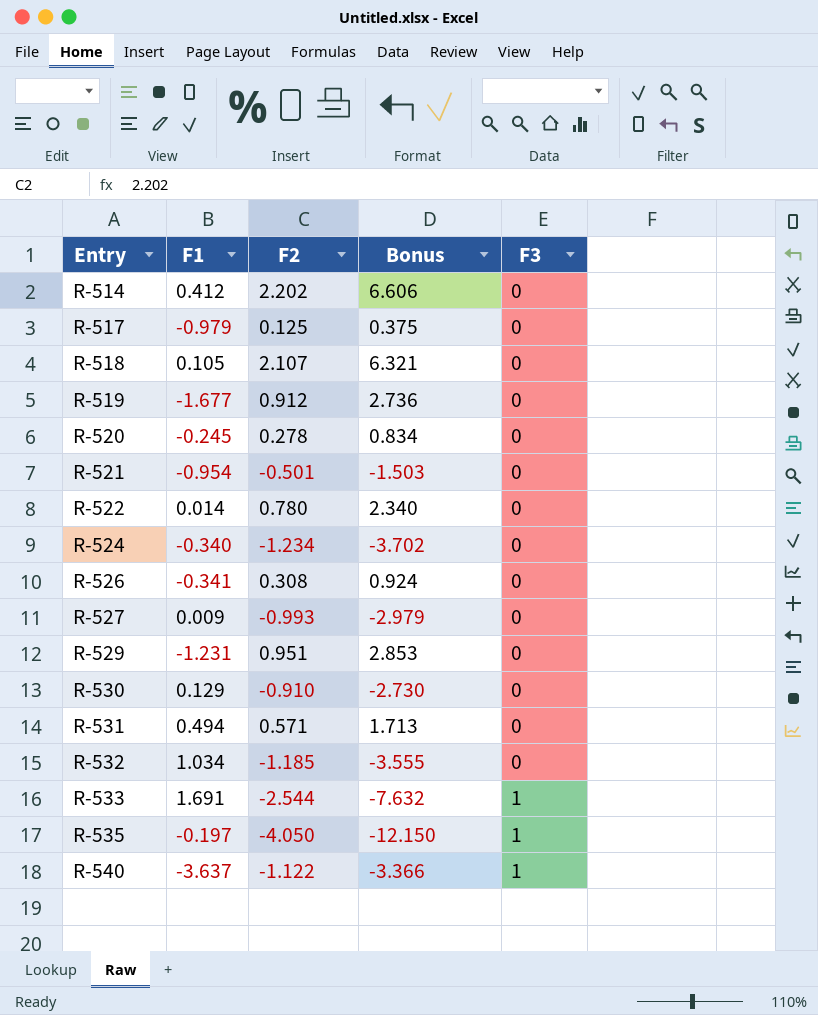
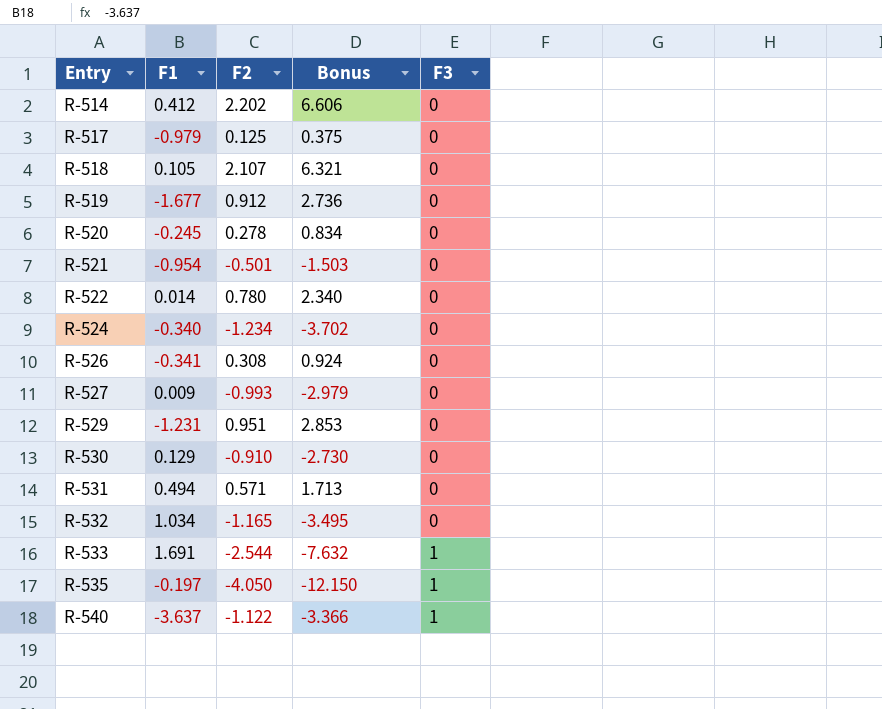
R-532 | F2: -1.185 -> -1.165
R-532 | Bonus: -3.555 -> -3.495

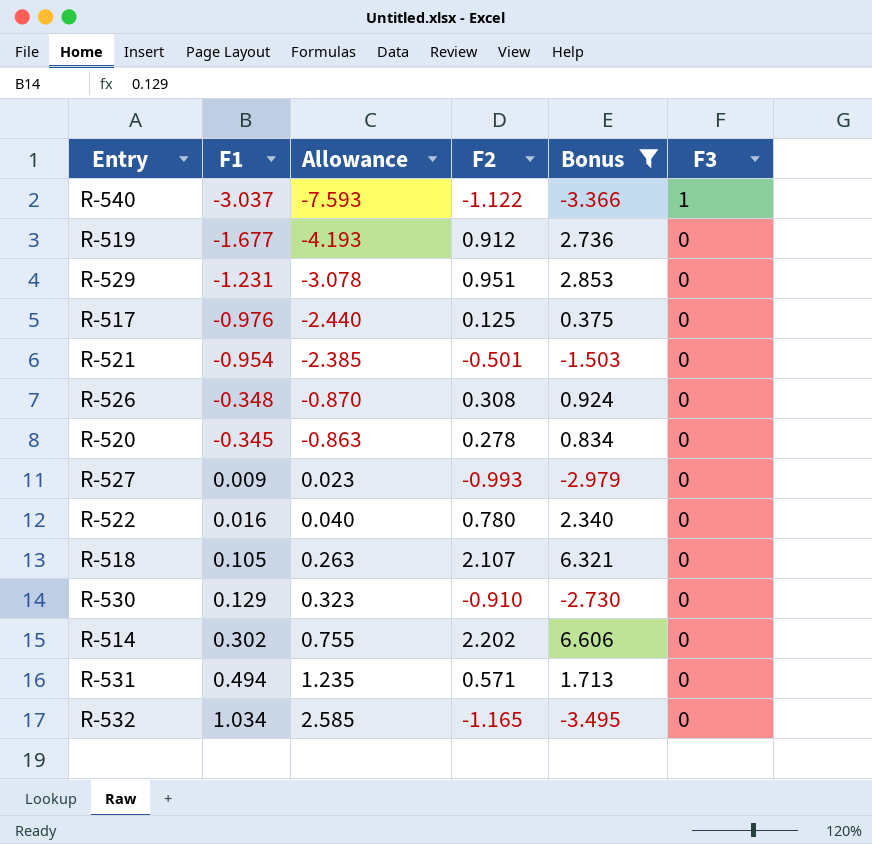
filter: none -> Bonus >= -3.495
row order: Entry ascending -> F1 ascending
column Allowance | formula: none -> [F1] * 2.5
R-540 | F1: -3.637 -> -3.037
R-517 | F1: -0.979 -> -0.976
R-526 | F1: -0.341 -> -0.348
R-520 | F1: -0.245 -> -0.345
R-522 | F1: 0.014 -> 0.016
R-514 | F1: 0.412 -> 0.302

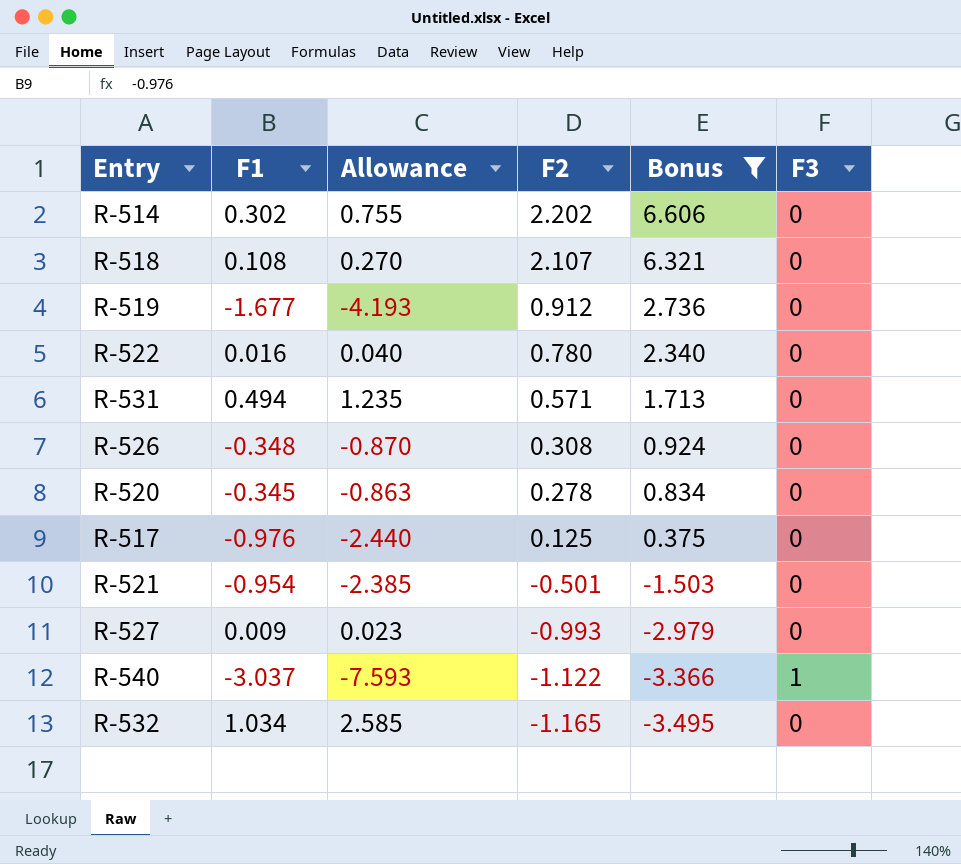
row order: F1 ascending -> F2 descending
row R-529: -1.231 | -3.078 | 0.951 | 2.853 | 0 -> none
row R-530: 0.129 | 0.323 | -0.910 | -2.730 | 0 -> none
R-518 | F1: 0.105 -> 0.108
R-518 | Allowance: 0.263 -> 0.270

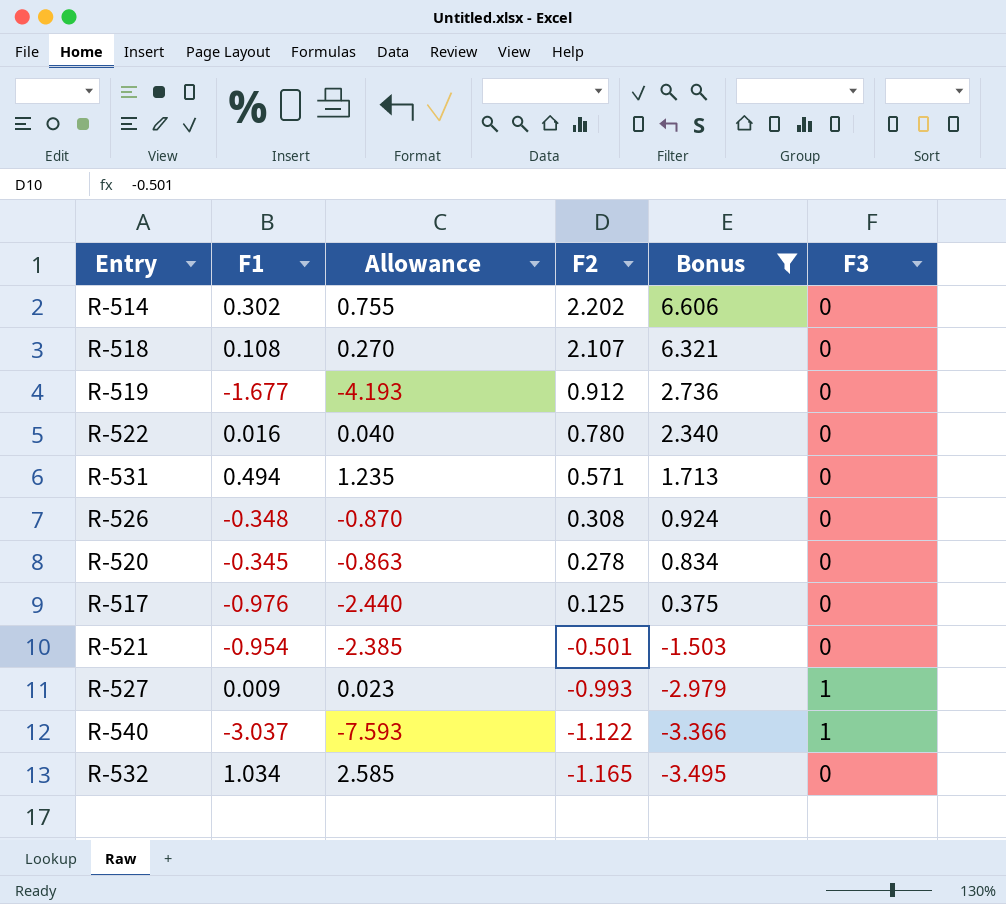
R-527 | F3: 0 -> 1

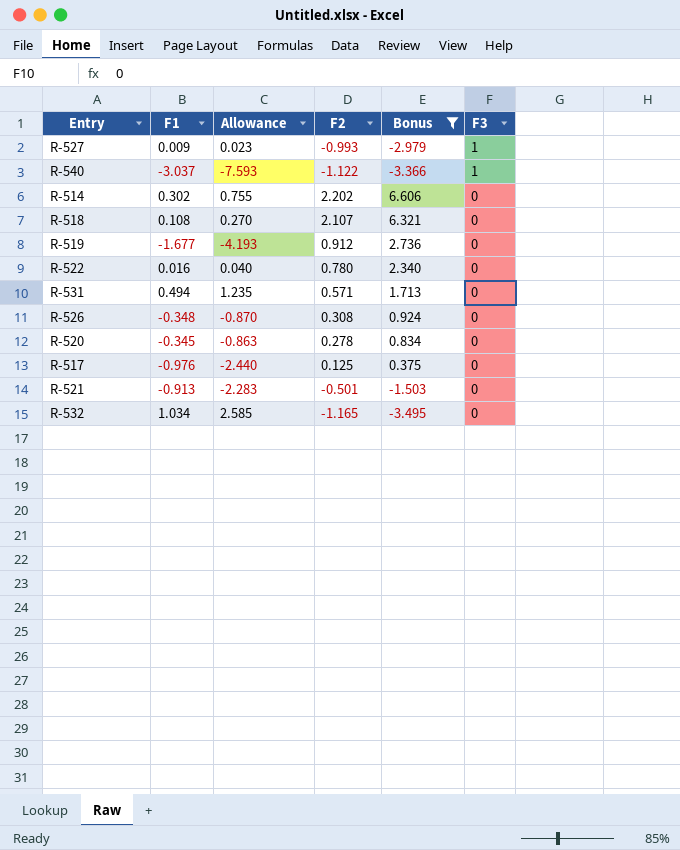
row order: F2 descending -> F3 descending
R-521 | F1: -0.954 -> -0.913
R-521 | Allowance: -2.385 -> -2.283

